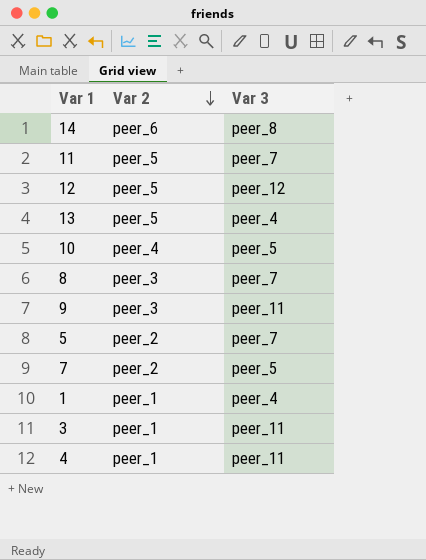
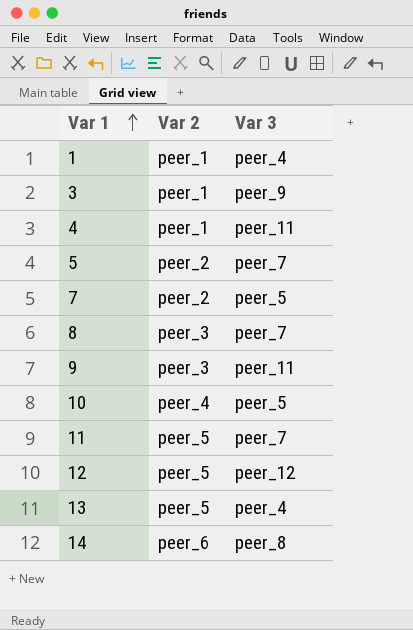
row order: Var 2 descending -> Var 1 ascending
3 | Var 3: peer_11 -> peer_9

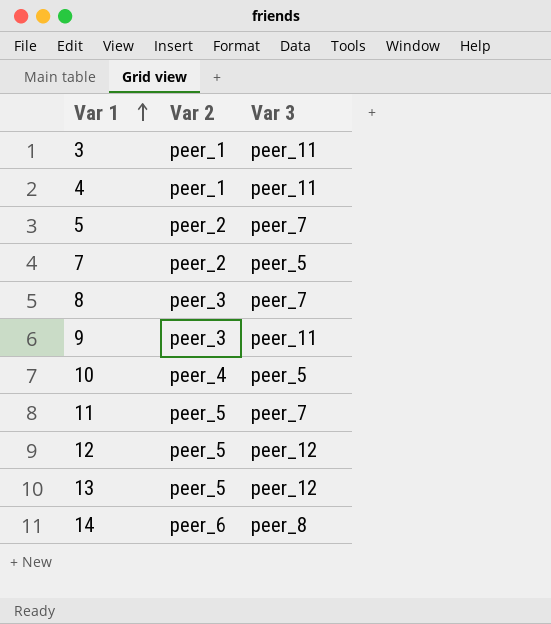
row 1: peer_1 | peer_4 -> none
3 | Var 3: peer_9 -> peer_11
13 | Var 3: peer_4 -> peer_12

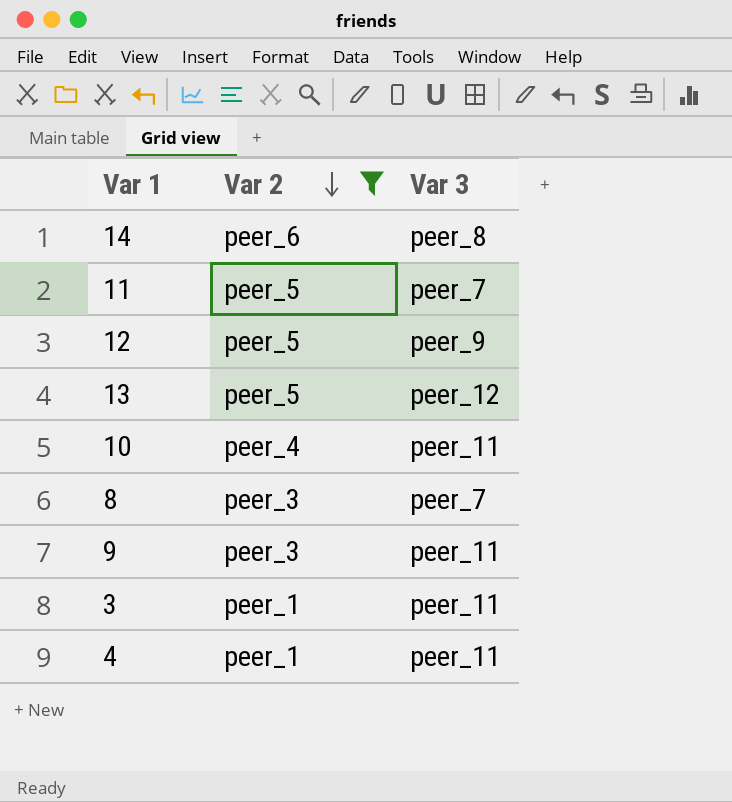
filter: none -> Var 2 != peer_2
row order: Var 1 ascending -> Var 2 descending
12 | Var 3: peer_12 -> peer_9
10 | Var 3: peer_5 -> peer_11

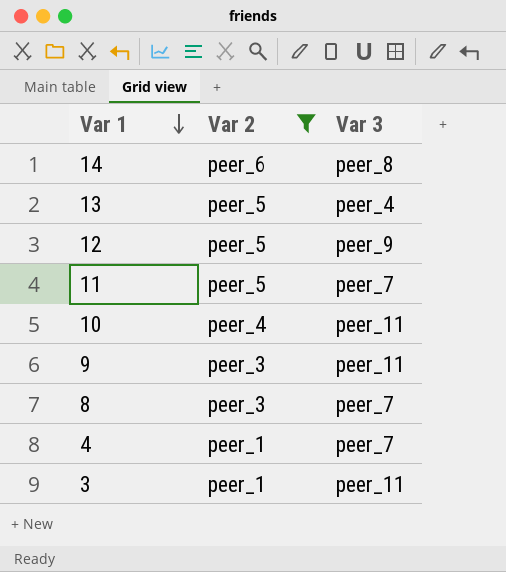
row order: Var 2 descending -> Var 1 descending
13 | Var 3: peer_12 -> peer_4
4 | Var 3: peer_11 -> peer_7

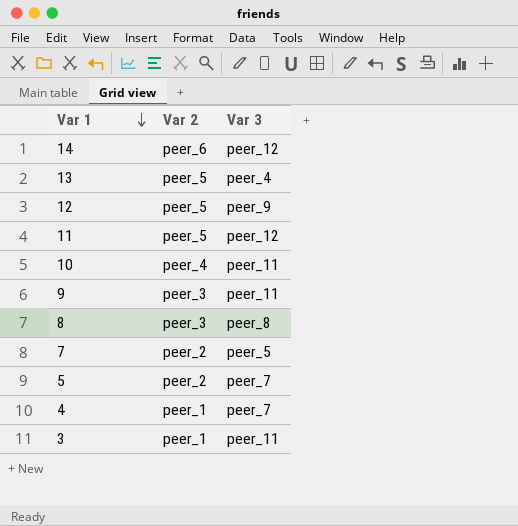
filter: Var 2 != peer_2 -> none
14 | Var 3: peer_8 -> peer_12
11 | Var 3: peer_7 -> peer_12
8 | Var 3: peer_7 -> peer_8

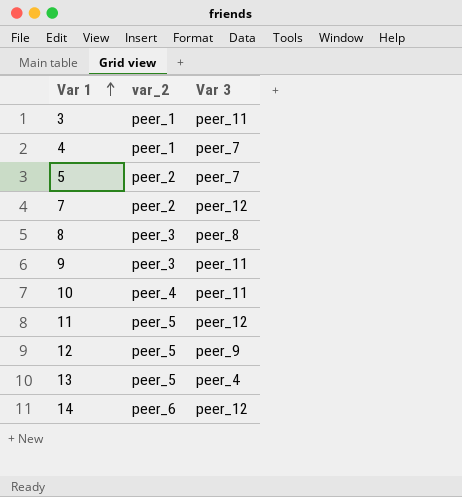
row order: Var 1 descending -> Var 1 ascending
column name: Var 2 -> var_2
7 | Var 3: peer_5 -> peer_12

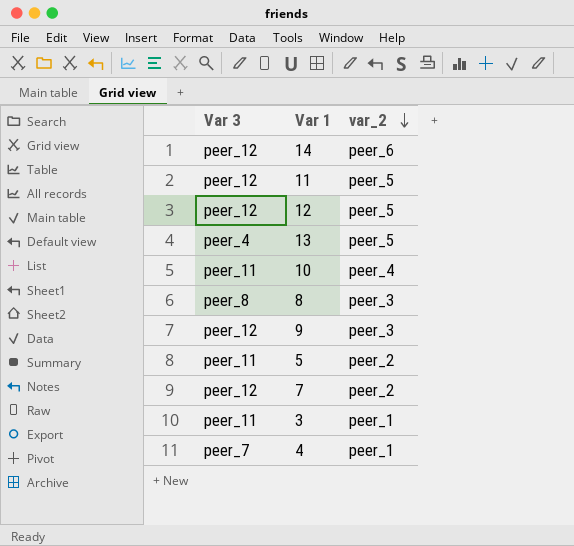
row order: Var 1 ascending -> var_2 descending
column Var 3 | position: 3 -> 1
12 | Var 3: peer_9 -> peer_12
9 | Var 3: peer_11 -> peer_12
5 | Var 3: peer_7 -> peer_11

